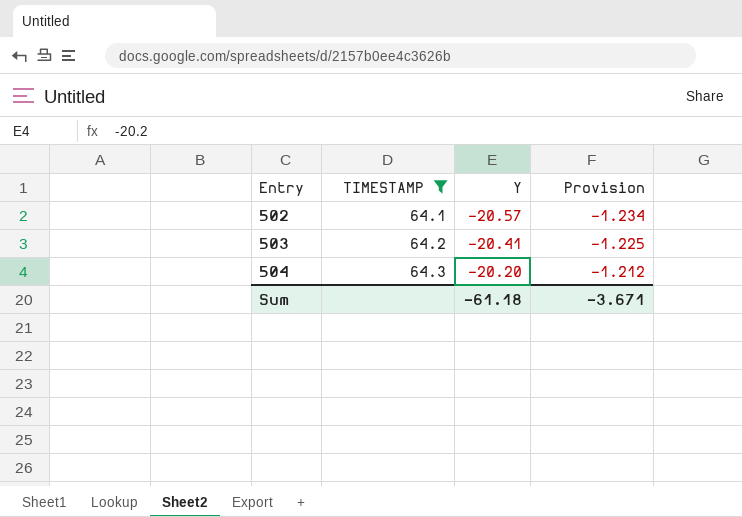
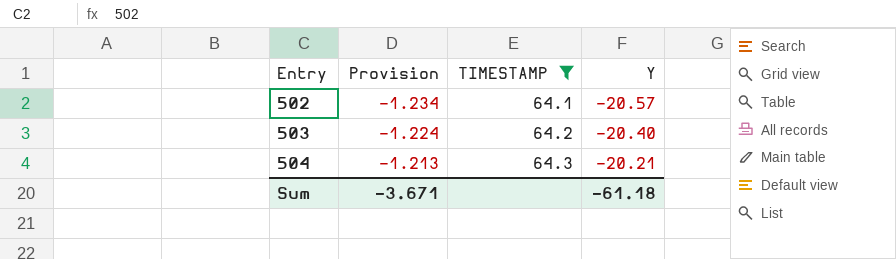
column Provision | position: 4 -> 2
503 | Provision: -1.225 -> -1.224
503 | Y: -20.41 -> -20.40
504 | Provision: -1.212 -> -1.213
504 | Y: -20.20 -> -20.21

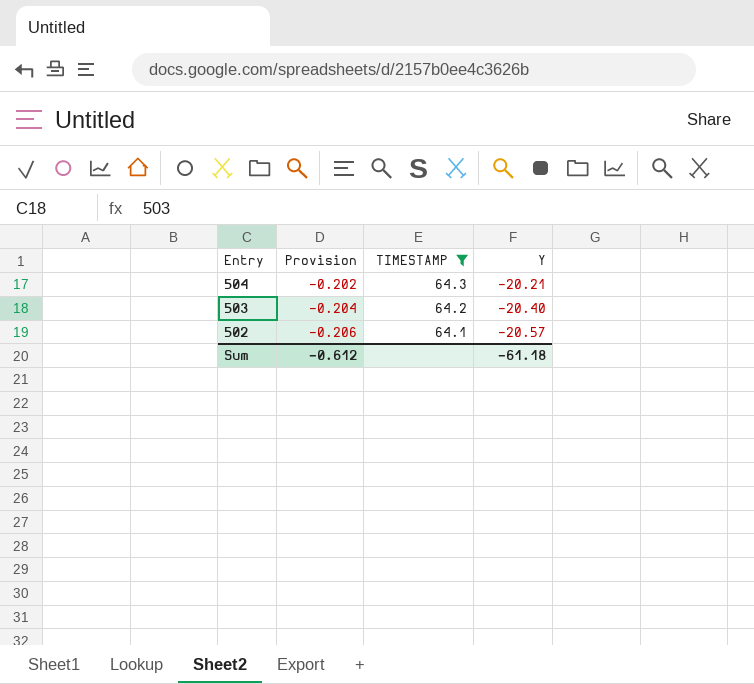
row order: Entry ascending -> Entry descending
column Provision | formula: [Y] * 0.06 -> [Y] * 0.01
Sum | Provision: -3.671 -> -0.612

